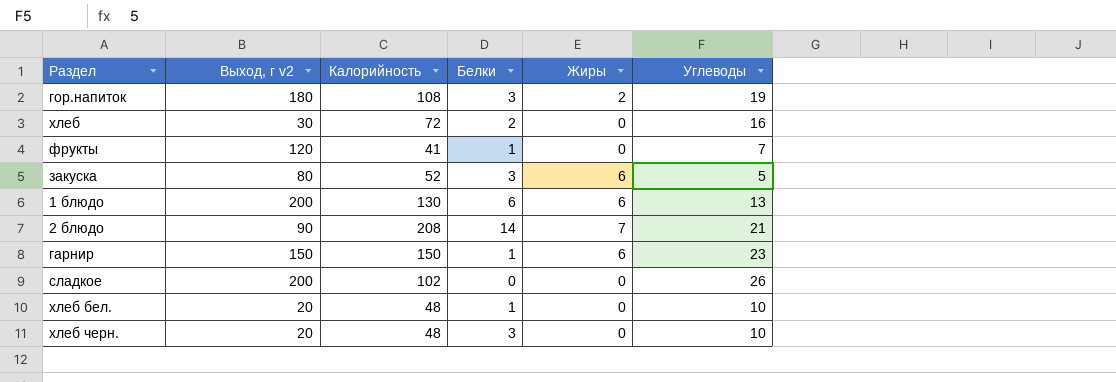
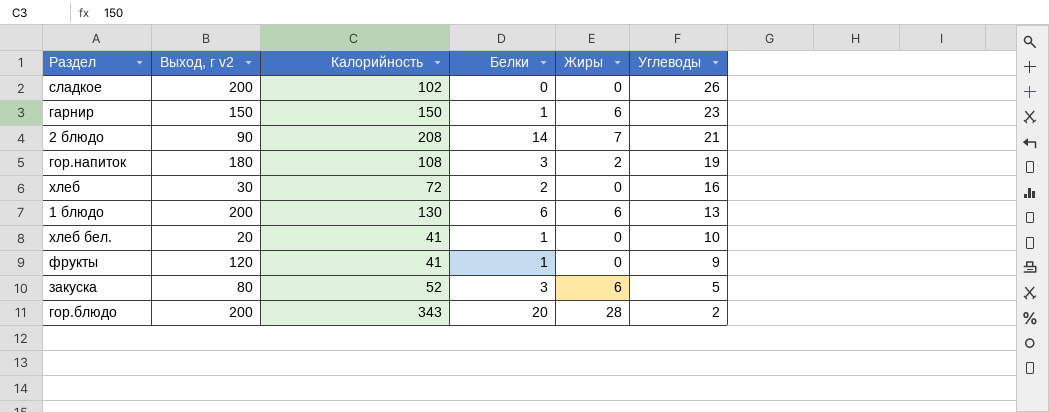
row order: none -> Углеводы descending
row хлеб черн.: 20 | 48 | 3 | 0 | 10 -> none
хлеб бел. | Калорийность: 48 -> 41
фрукты | Углеводы: 7 -> 9
row гор.блюдо: none -> 200 | 343 | 20 | 28 | 2

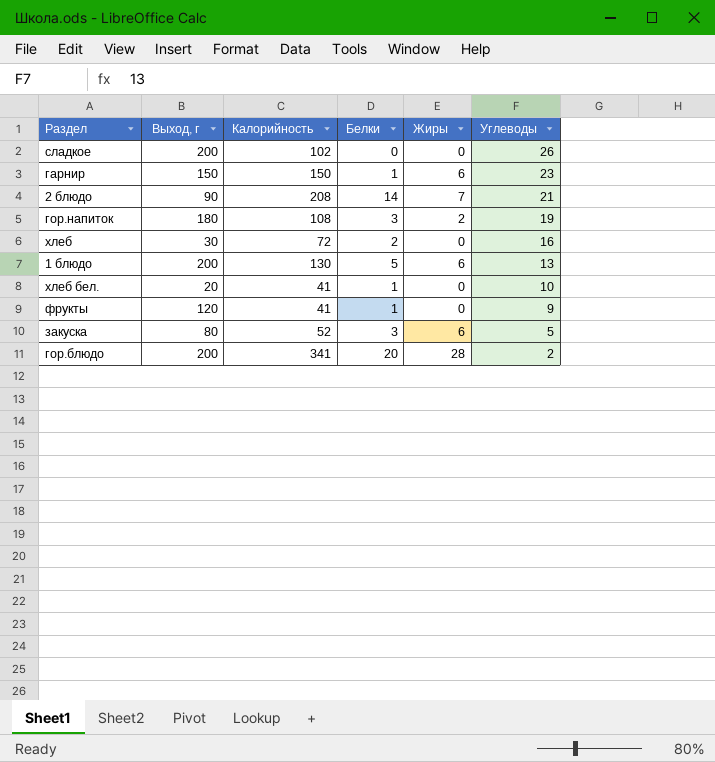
column name: Выход, г v2 -> Выход, г
1 блюдо | Белки: 6 -> 5
гор.блюдо | Калорийность: 343 -> 341

